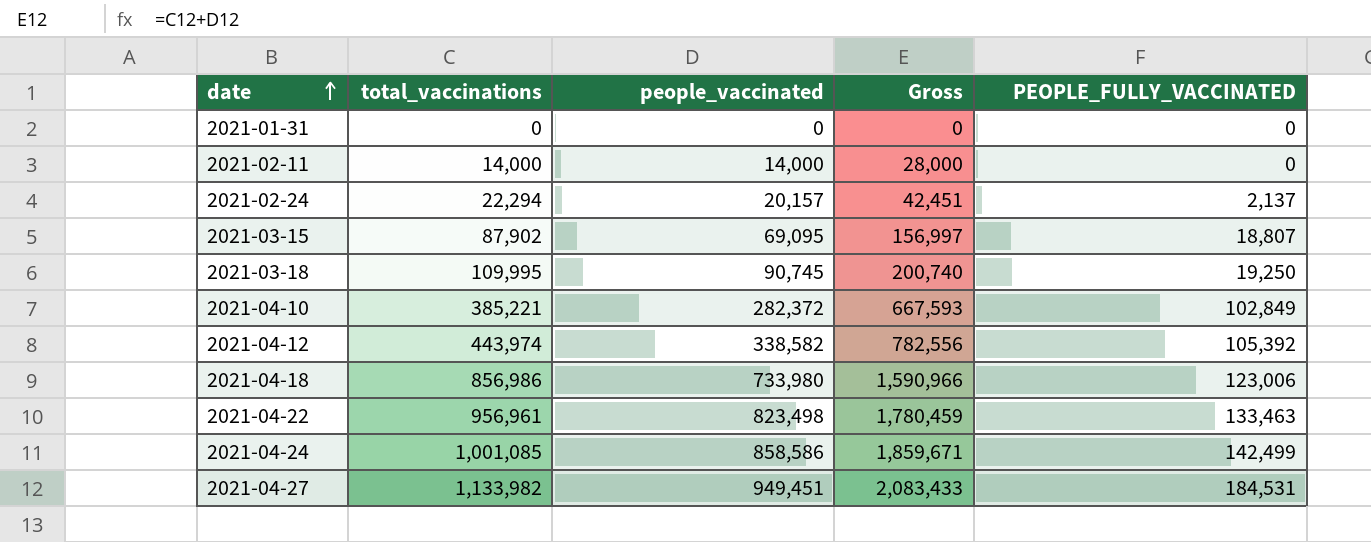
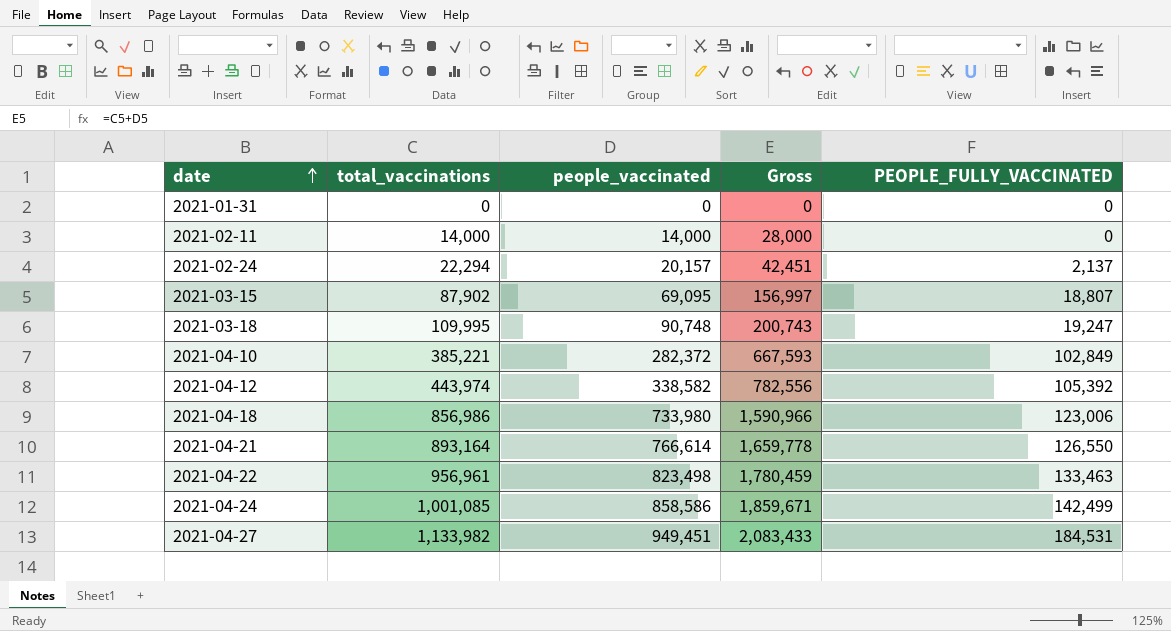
2021-03-18 | people_vaccinated: 90,745 -> 90,748
2021-03-18 | Gross: 200,740 -> 200,743
2021-03-18 | PEOPLE_FULLY_VACCINATED: 19,250 -> 19,247
row 2021-04-21: none -> 893,164 | 766,614 | 1,659,778 | 126,550

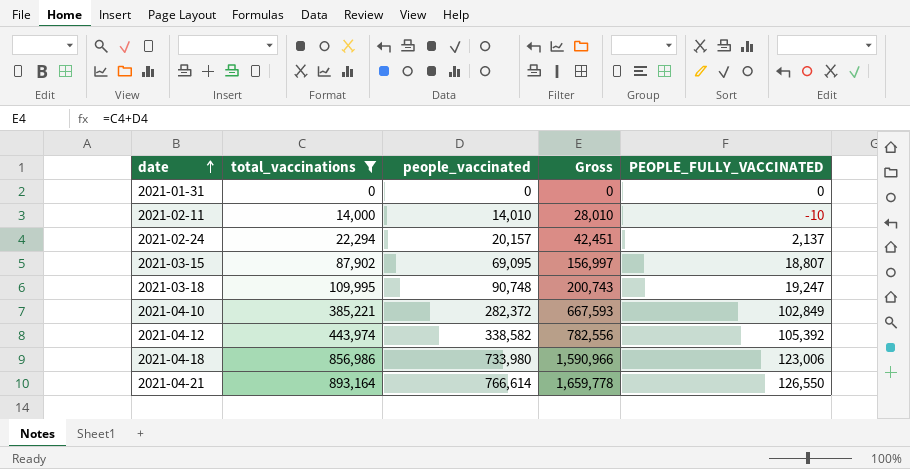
filter: none -> total_vaccinations <= 893,164
2021-02-11 | people_vaccinated: 14,000 -> 14,010
2021-02-11 | Gross: 28,000 -> 28,010
2021-02-11 | PEOPLE_FULLY_VACCINATED: 0 -> -10

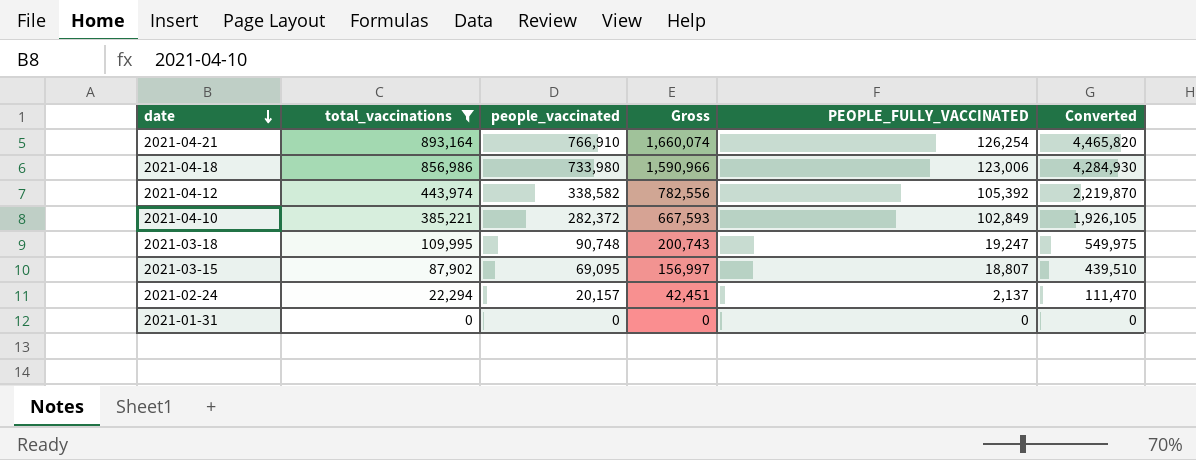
row order: date ascending -> date descending
column Converted | formula: none -> [total_vaccinations] * 5
row 2021-02-11: 14,000 | 14,010 | 28,010 | -10 -> none
2021-04-21 | people_vaccinated: 766,614 -> 766,910
2021-04-21 | Gross: 1,659,778 -> 1,660,074
2021-04-21 | PEOPLE_FULLY_VACCINATED: 126,550 -> 126,254

